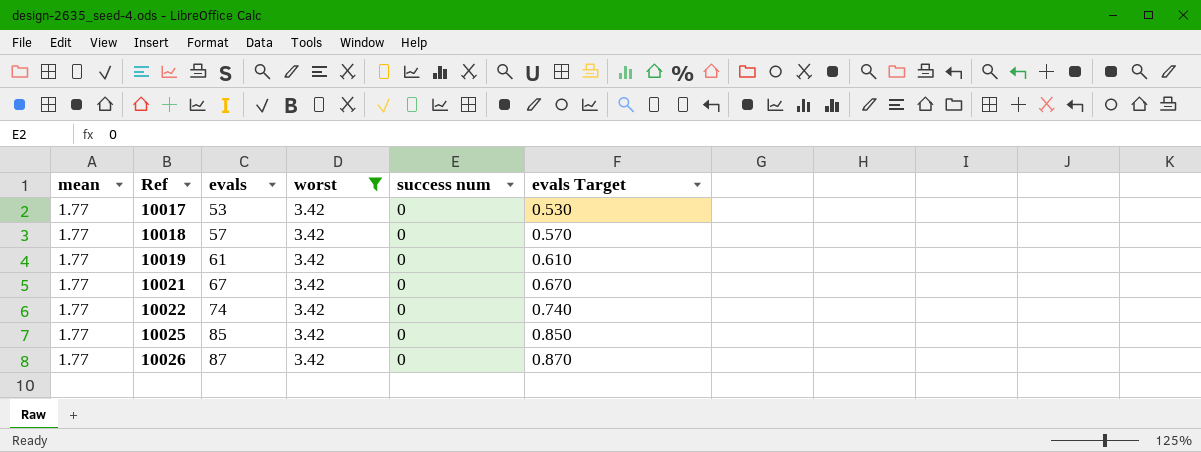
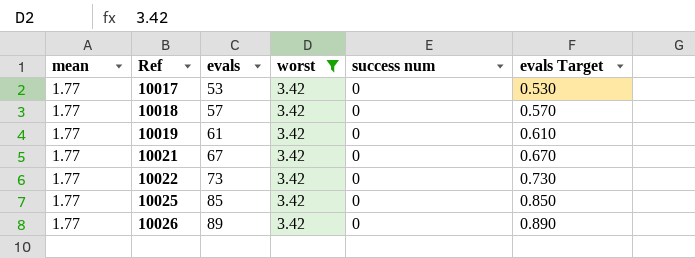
10022 | evals: 74 -> 73
10022 | evals Target: 0.740 -> 0.730
10026 | evals: 87 -> 89
10026 | evals Target: 0.870 -> 0.890

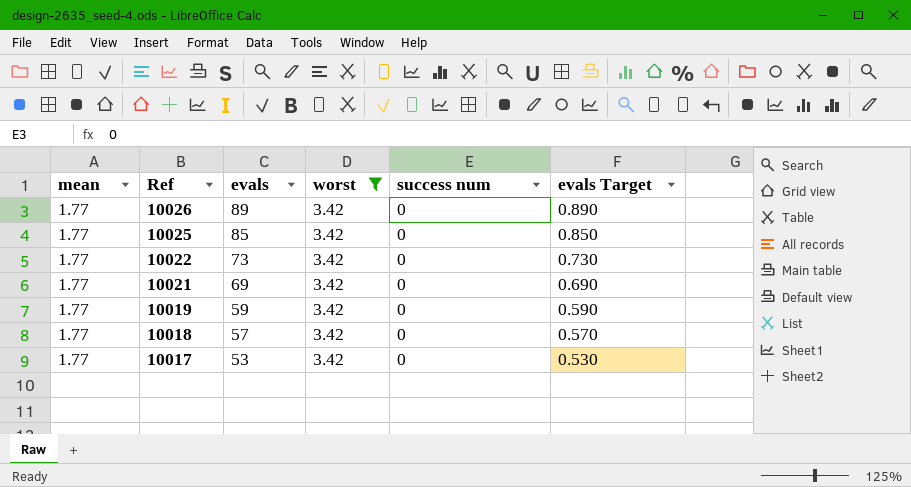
row order: Ref ascending -> Ref descending
10021 | evals: 67 -> 69
10021 | evals Target: 0.670 -> 0.690
10019 | evals: 61 -> 59
10019 | evals Target: 0.610 -> 0.590

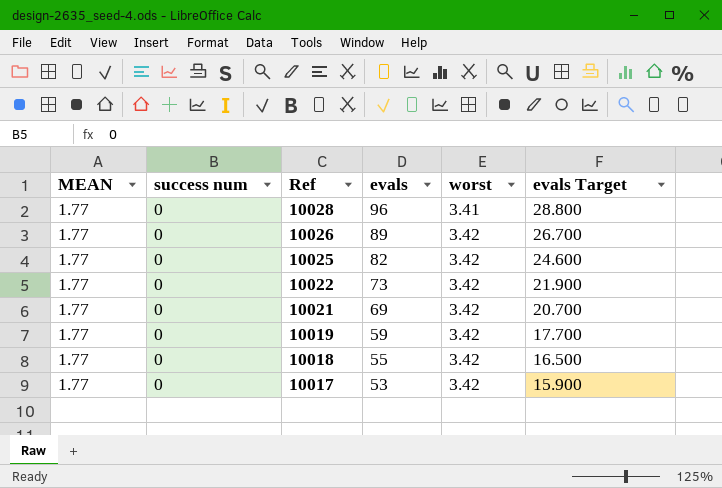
filter: worst = 3.42 -> none
column name: mean -> MEAN
column success num | position: 5 -> 2
column evals Target | formula: [evals] * 0.01 -> [evals] * 0.3
10025 | evals: 85 -> 82
10018 | evals: 57 -> 55

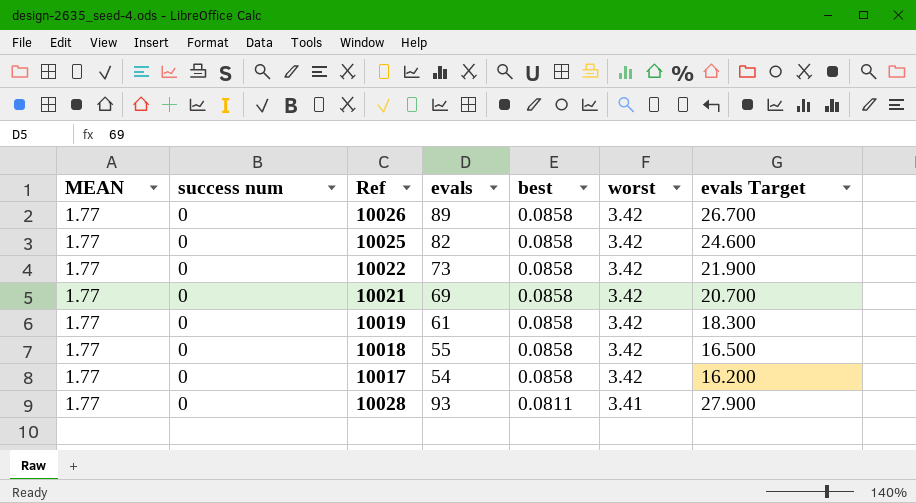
row order: Ref descending -> best descending
column best | position: none -> 5
10019 | evals: 59 -> 61
10019 | evals Target: 17.700 -> 18.300
10017 | evals: 53 -> 54
10017 | evals Target: 15.900 -> 16.200
10028 | evals: 96 -> 93
10028 | evals Target: 28.800 -> 27.900

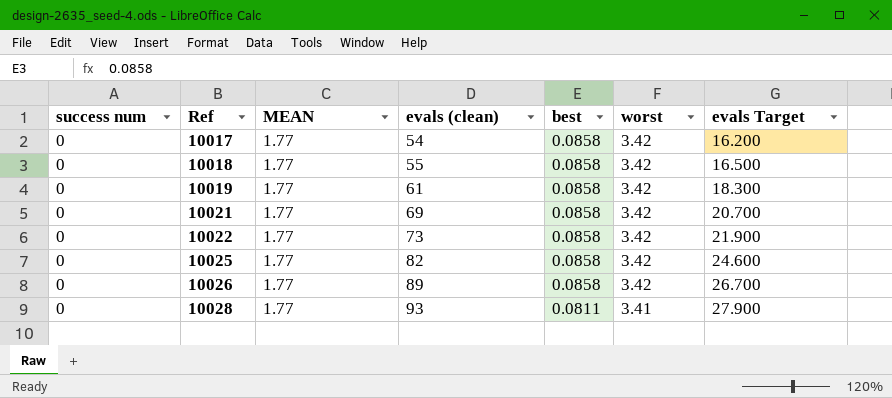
row order: best descending -> Ref ascending
column MEAN | position: 1 -> 3
column name: evals -> evals (clean)

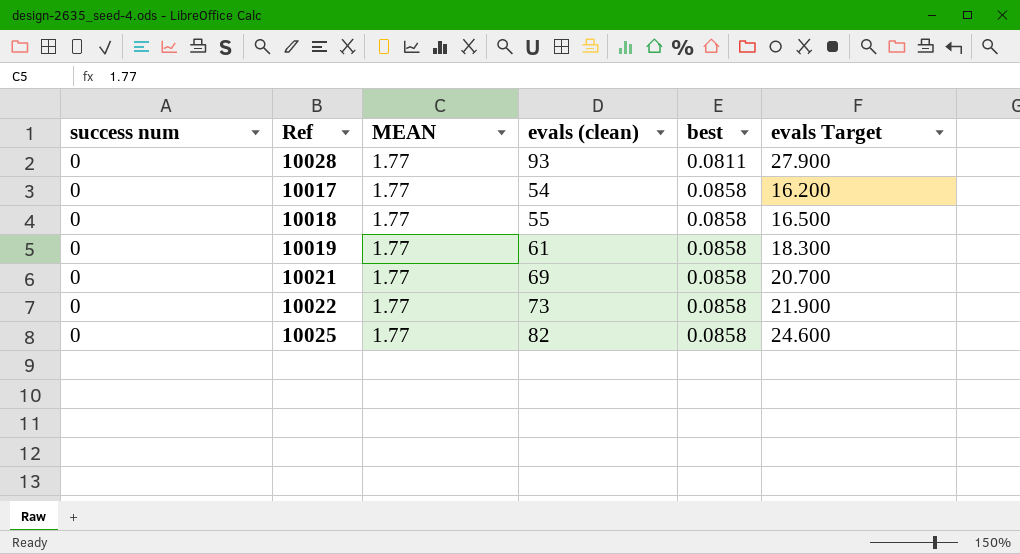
row order: Ref ascending -> best ascending
column worst | position: 6 -> none
row 10026: 0 | 1.77 | 89 | 0.0858 | 3.42 | 26.700 -> none

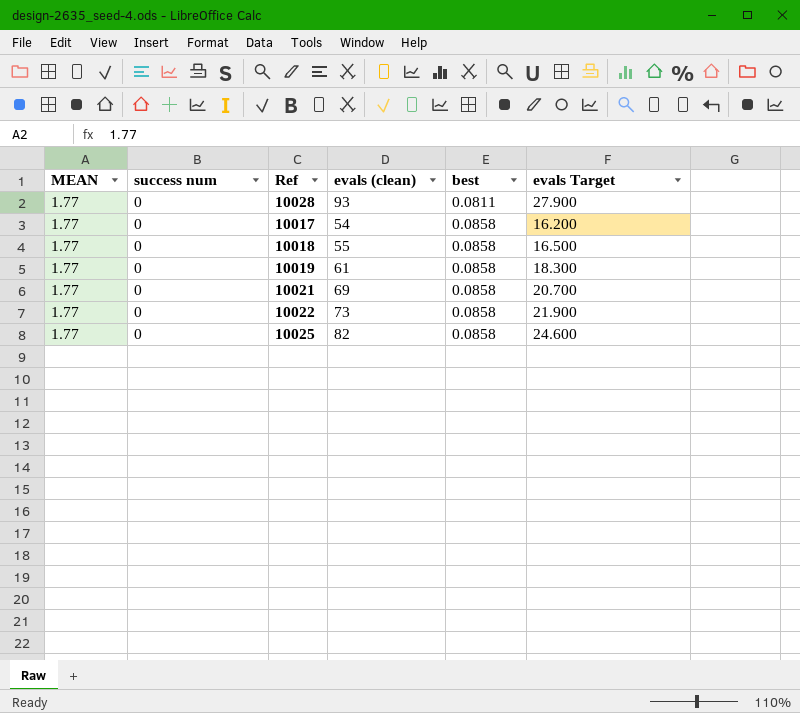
column MEAN | position: 3 -> 1

